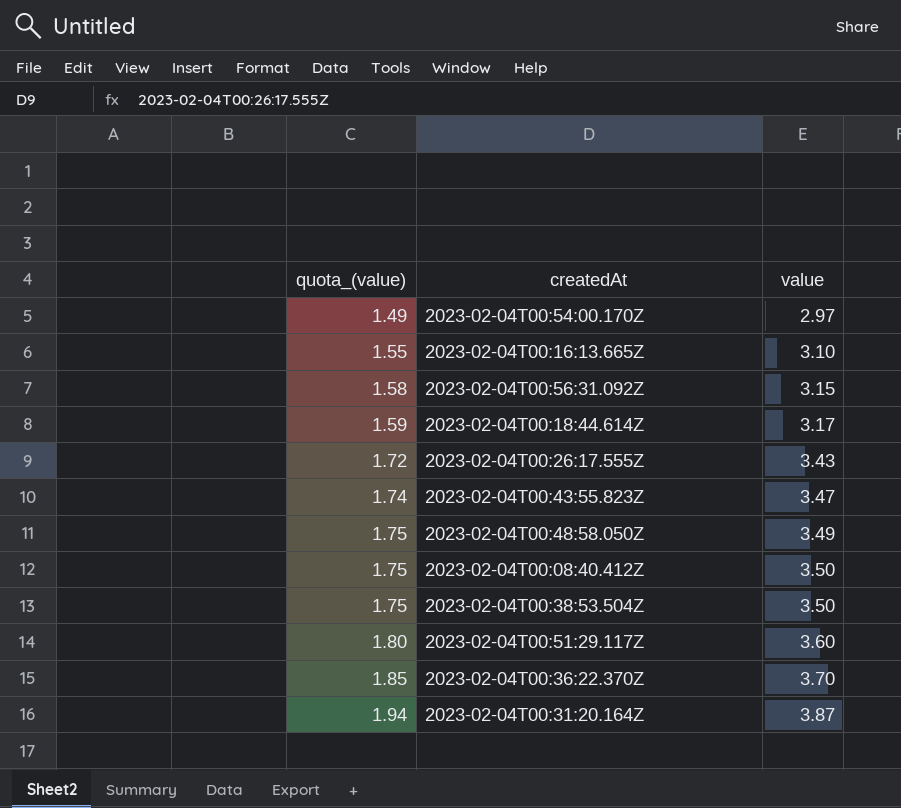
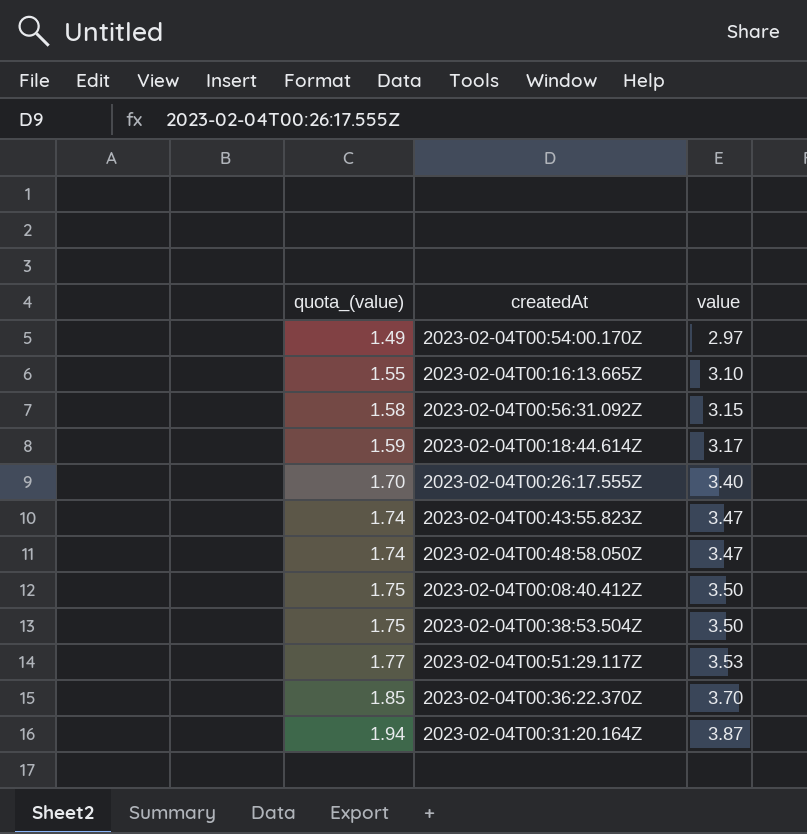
2023-02-04T00:26:17.555Z | quota_(value): 1.72 -> 1.70
2023-02-04T00:26:17.555Z | value: 3.43 -> 3.40
2023-02-04T00:48:58.050Z | quota_(value): 1.75 -> 1.74
2023-02-04T00:48:58.050Z | value: 3.49 -> 3.47
2023-02-04T00:51:29.117Z | quota_(value): 1.80 -> 1.77
2023-02-04T00:51:29.117Z | value: 3.60 -> 3.53

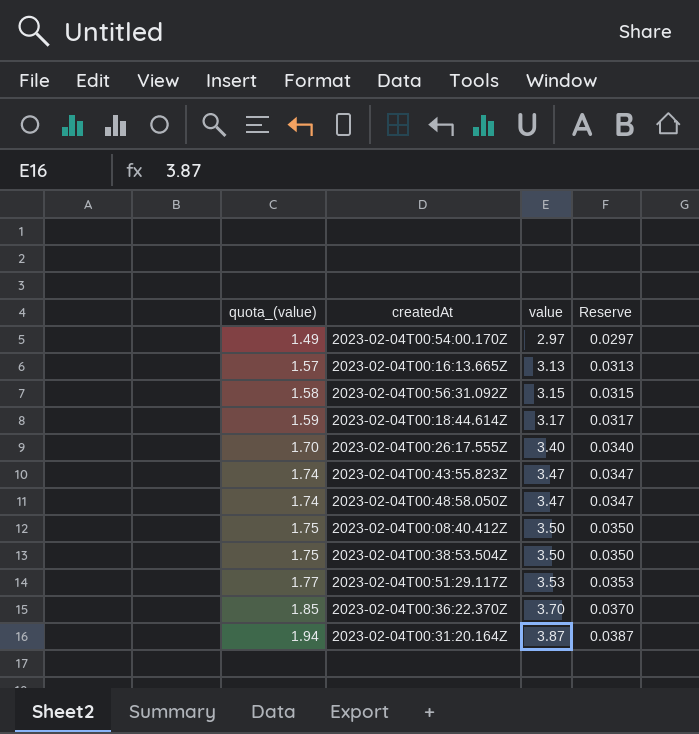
column Reserve | formula: none -> [value] * 0.01
2023-02-04T00:16:13.665Z | quota_(value): 1.55 -> 1.57
2023-02-04T00:16:13.665Z | value: 3.10 -> 3.13

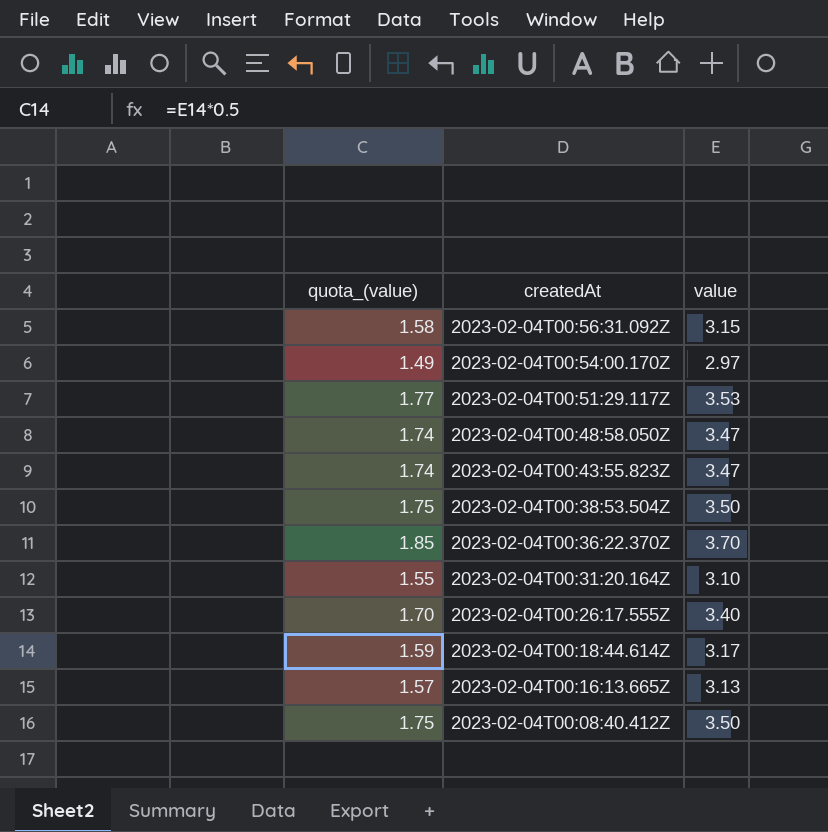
row order: quota_(value) ascending -> createdAt descending
column Reserve | formula: [value] * 0.01 -> none
2023-02-04T00:31:20.164Z | quota_(value): 1.94 -> 1.55
2023-02-04T00:31:20.164Z | value: 3.87 -> 3.10

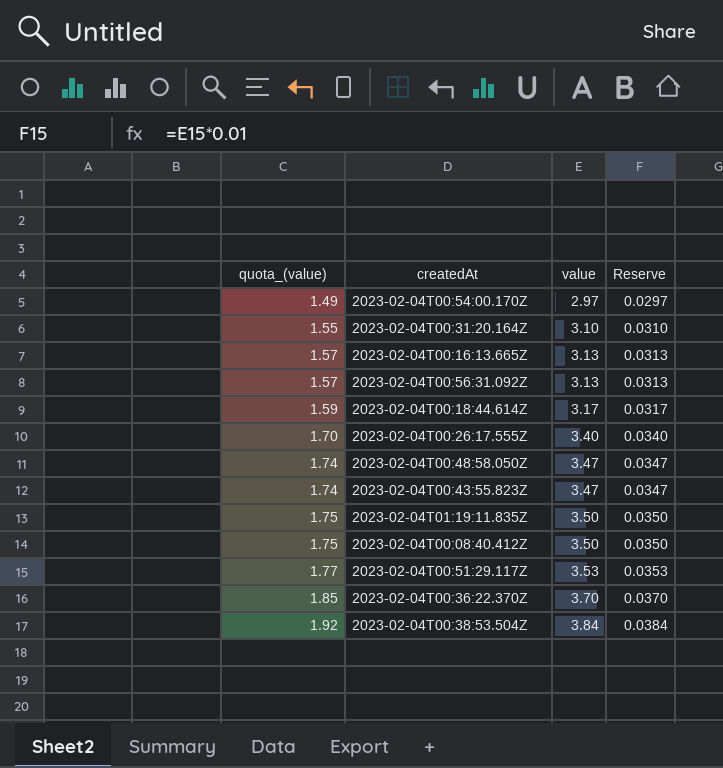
row order: createdAt descending -> quota_(value) ascending
column Reserve | formula: none -> [value] * 0.01
2023-02-04T00:56:31.092Z | quota_(value): 1.58 -> 1.57
2023-02-04T00:56:31.092Z | value: 3.15 -> 3.13
row 2023-02-04T01:19:11.835Z: none -> 1.75 | 3.50 | 0.0350
2023-02-04T00:38:53.504Z | quota_(value): 1.75 -> 1.92
2023-02-04T00:38:53.504Z | value: 3.50 -> 3.84

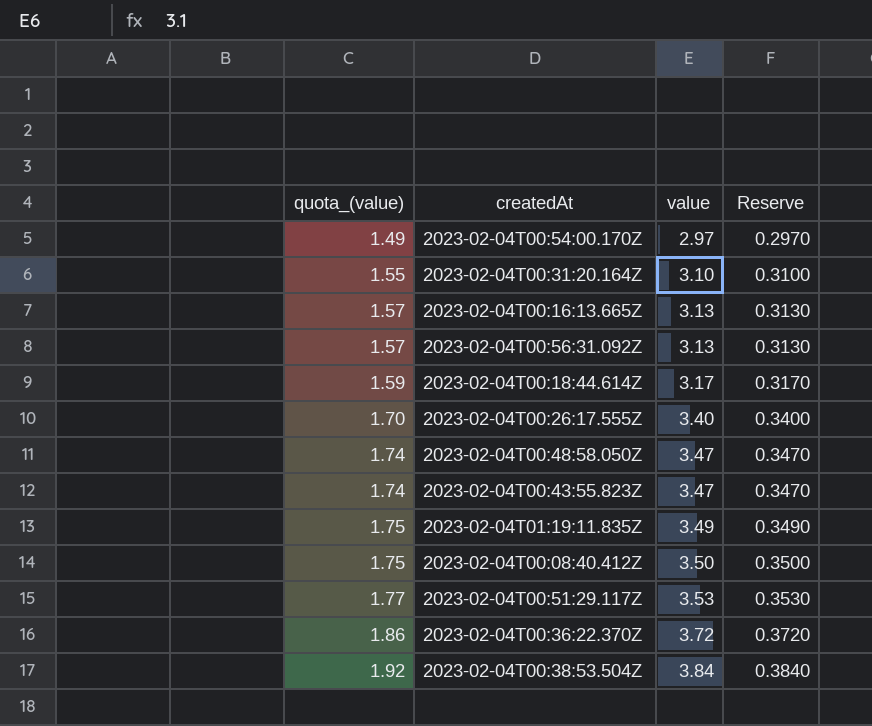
column Reserve | formula: [value] * 0.01 -> [value] * 0.1
2023-02-04T01:19:11.835Z | value: 3.50 -> 3.49
2023-02-04T00:36:22.370Z | quota_(value): 1.85 -> 1.86
2023-02-04T00:36:22.370Z | value: 3.70 -> 3.72

